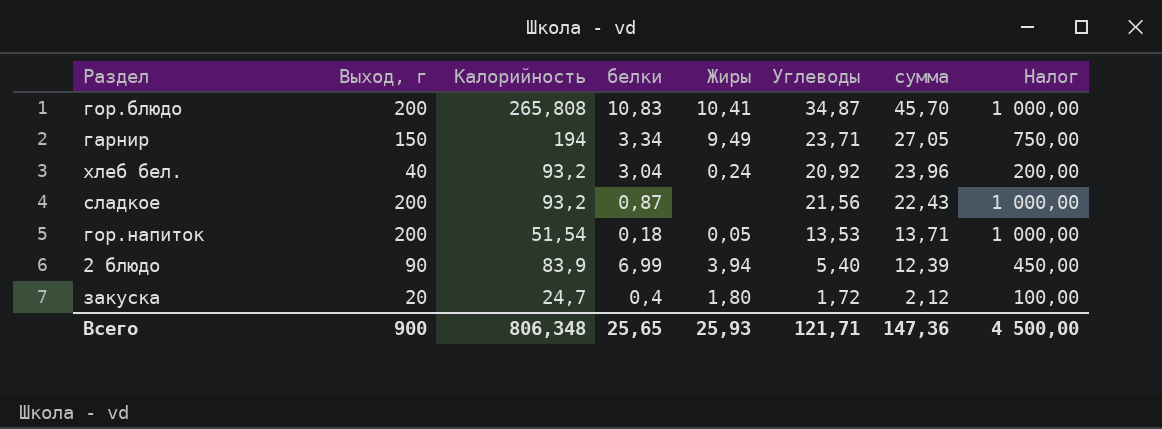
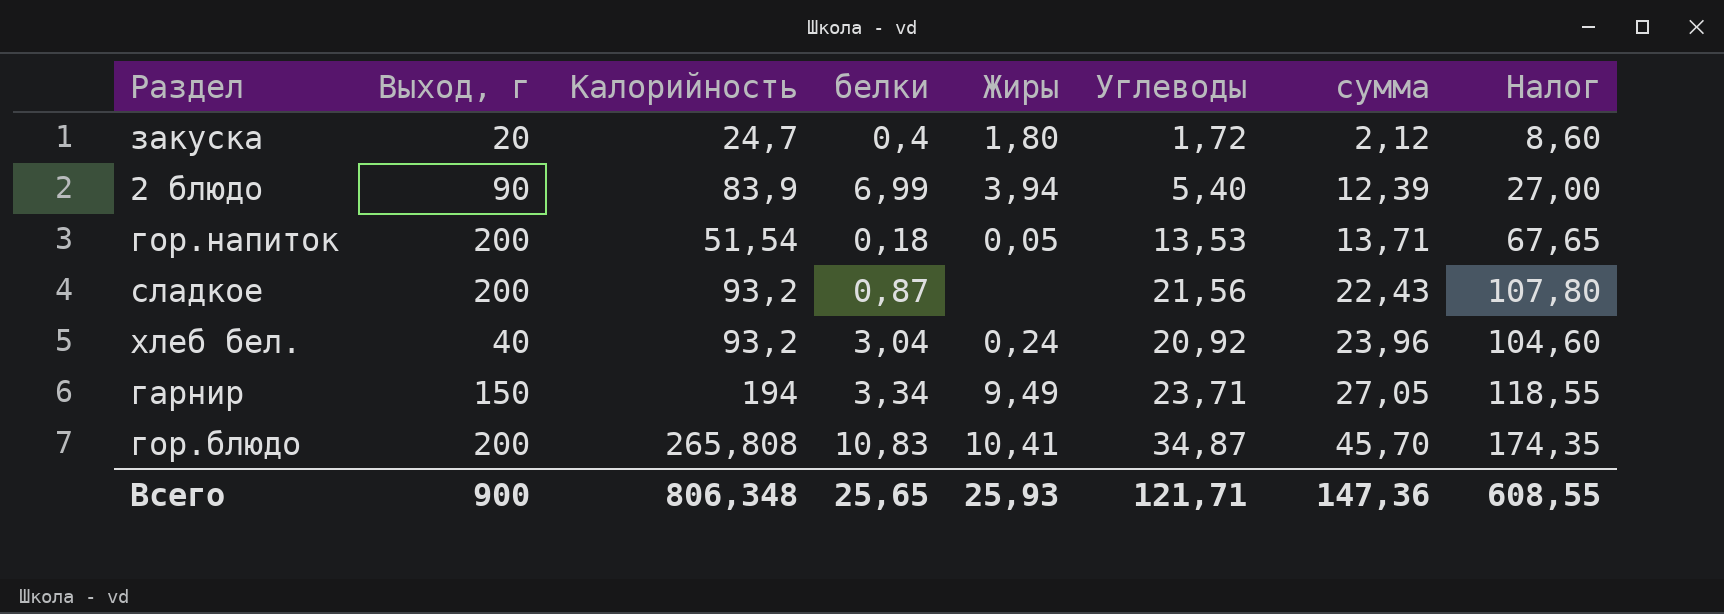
row order: сумма descending -> сумма ascending
column Налог | formula: [Выход, г] * 5 -> [Углеводы] * 5
Всего | Налог: 4 500,00 -> 608,55

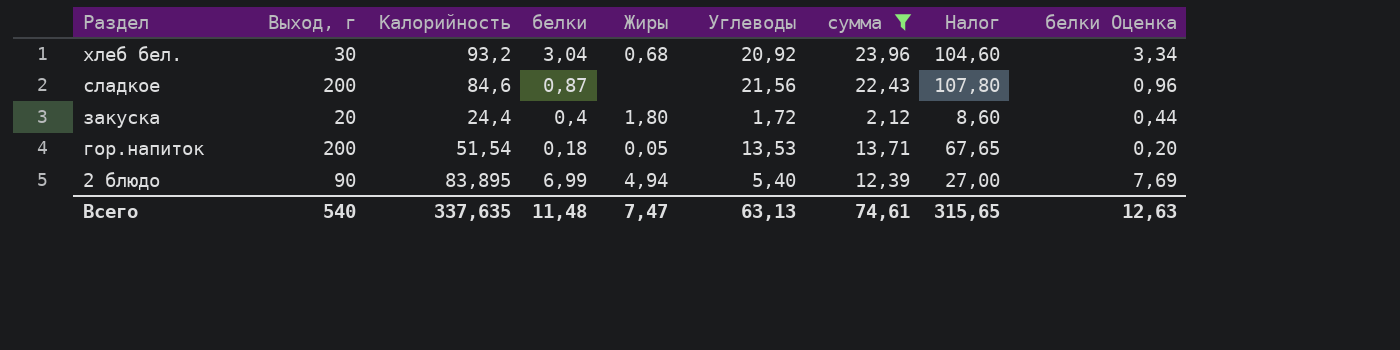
filter: none -> сумма <= 23,96
row order: сумма ascending -> Раздел descending
column белки Оценка | formula: none -> [белки] * 1,1
хлеб бел. | Выход, г: 40 -> 30
хлеб бел. | Жиры: 0,24 -> 0,68
сладкое | Калорийность: 93,2 -> 84,6
закуска | Калорийность: 24,7 -> 24,4
2 блюдо | Калорийность: 83,9 -> 83,895
2 блюдо | Жиры: 3,94 -> 4,94
Всего | Выход, г: 900 -> 540
Всего | Калорийность: 806,348 -> 337,635
Всего | белки: 25,65 -> 11,48
Всего | Жиры: 25,93 -> 7,47
Всего | Углеводы: 121,71 -> 63,13
Всего | сумма: 147,36 -> 74,61
Всего | Налог: 608,55 -> 315,65

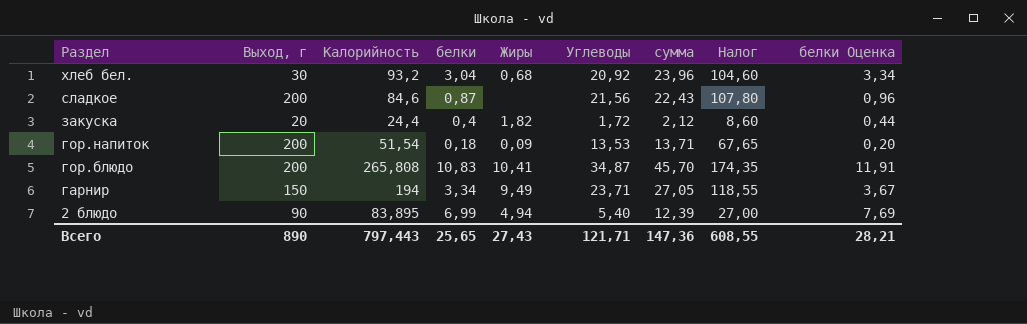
filter: сумма <= 23,96 -> none
закуска | Жиры: 1,80 -> 1,82
гор.напиток | Жиры: 0,05 -> 0,09
Всего | Выход, г: 540 -> 890
Всего | Калорийность: 337,635 -> 797,443
Всего | белки: 11,48 -> 25,65
Всего | Жиры: 7,47 -> 27,43
Всего | Углеводы: 63,13 -> 121,71
Всего | сумма: 74,61 -> 147,36
Всего | Налог: 315,65 -> 608,55
Всего | белки Оценка: 12,63 -> 28,21

